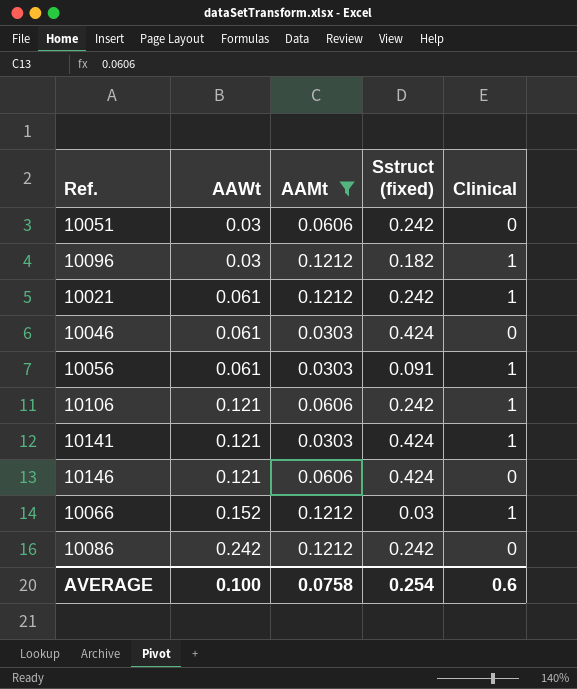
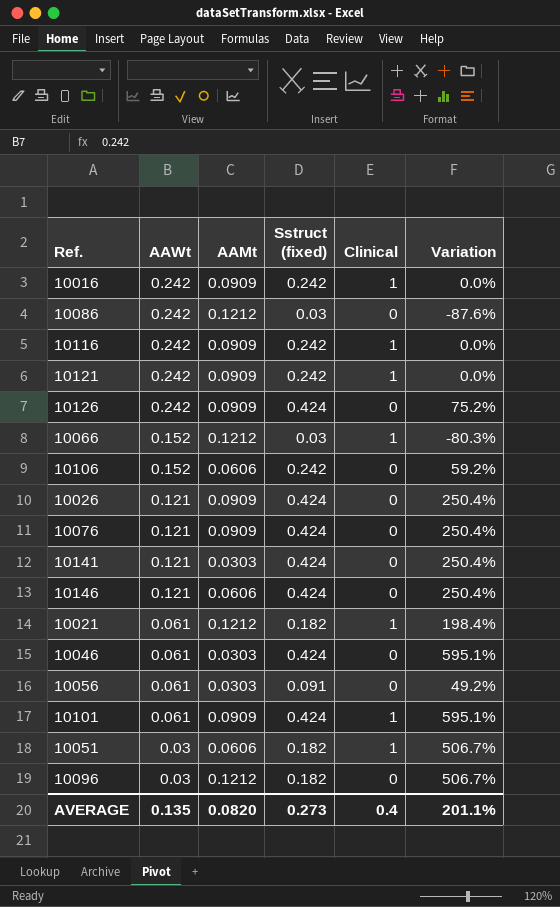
filter: AAMt != 0.0909 -> none
row order: AAWt ascending -> AAWt descending
column Variation | formula: none -> ([Sstruct (fixed)] - [AAWt]) / [AAWt]
10086 | Sstruct (fixed): 0.242 -> 0.03
10106 | AAWt: 0.121 -> 0.152
10106 | Clinical: 1 -> 0
10141 | Clinical: 1 -> 0
10021 | Sstruct (fixed): 0.242 -> 0.182
10056 | Clinical: 1 -> 0
10051 | Sstruct (fixed): 0.242 -> 0.182
10051 | Clinical: 0 -> 1
10096 | Clinical: 1 -> 0
AVERAGE | AAWt: 0.100 -> 0.135
AVERAGE | AAMt: 0.0758 -> 0.0820
AVERAGE | Sstruct (fixed): 0.254 -> 0.273
AVERAGE | Clinical: 0.6 -> 0.4

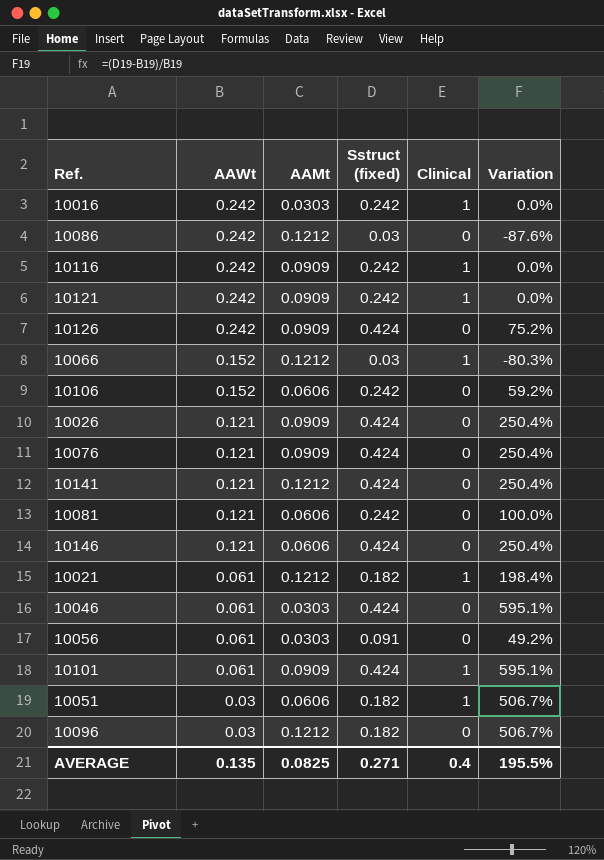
10016 | AAMt: 0.0909 -> 0.0303
10141 | AAMt: 0.0303 -> 0.1212
row 10081: none -> 0.121 | 0.0606 | 0.242 | 0 | 100.0%
AVERAGE | AAMt: 0.0820 -> 0.0825
AVERAGE | Sstruct (fixed): 0.273 -> 0.271
AVERAGE | Variation: 201.1% -> 195.5%

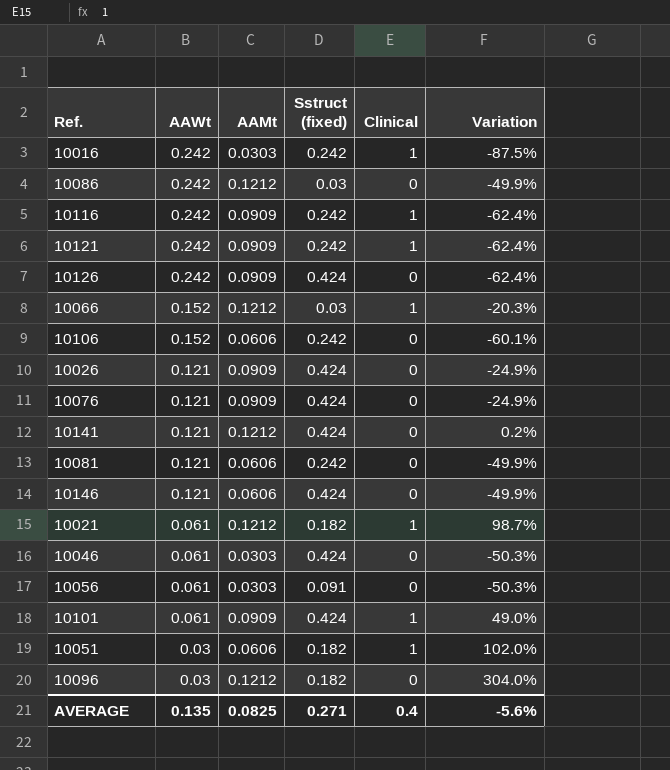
column Variation | formula: ([Sstruct (fixed)] - [AAWt]) / [AAWt] -> ([AAMt] - [AAWt]) / [AAWt]
AVERAGE | Variation: 195.5% -> -5.6%

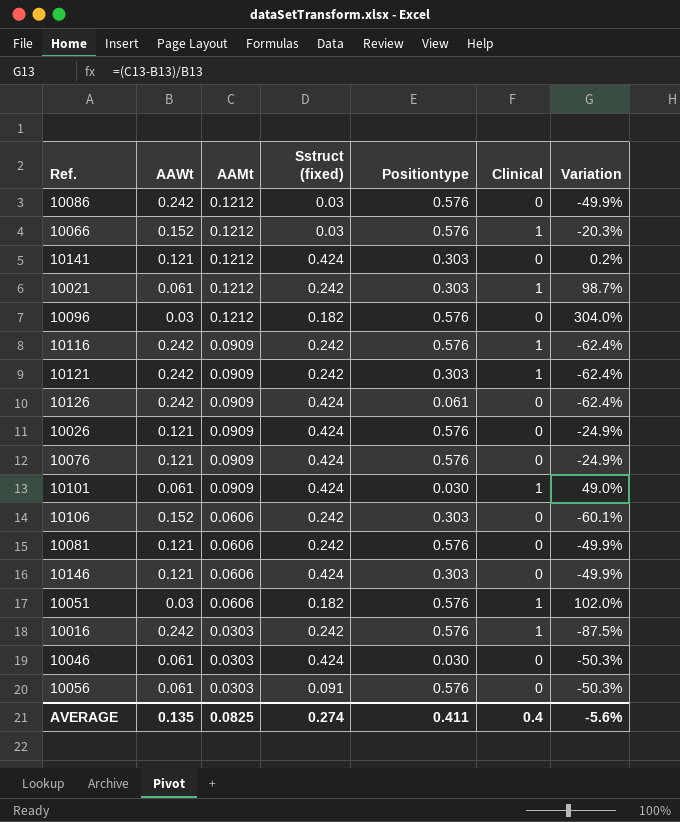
row order: AAWt descending -> AAMt descending
column Positiontype | position: none -> 5
10021 | Sstruct (fixed): 0.182 -> 0.242
AVERAGE | Sstruct (fixed): 0.271 -> 0.274

